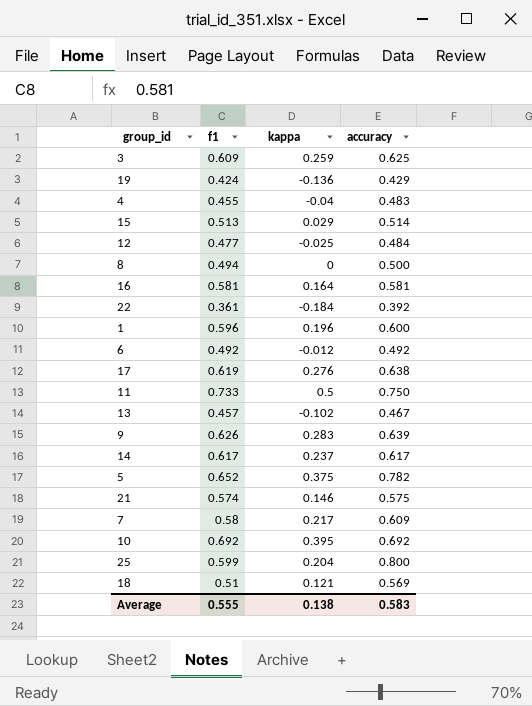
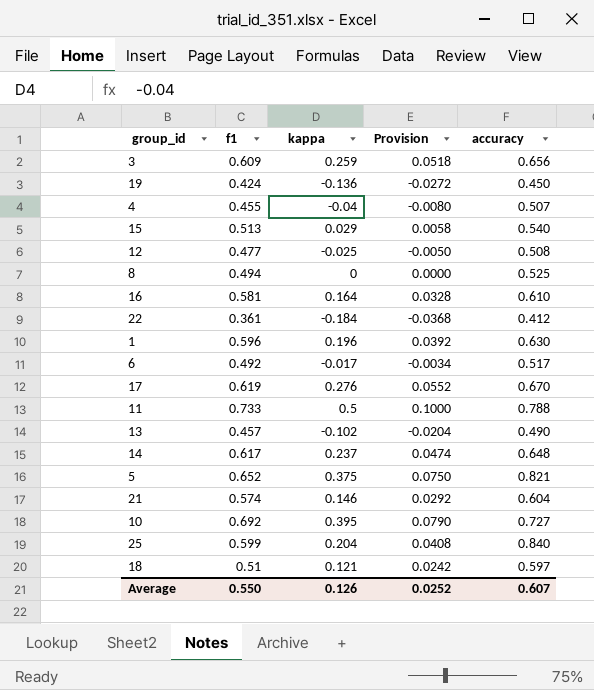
column Provision | formula: none -> [kappa] * 0.2
row 9: 0.626 | 0.283 | 0.639 -> none
row 7: 0.58 | 0.217 | 0.609 -> none
3 | accuracy: 0.625 -> 0.656
19 | accuracy: 0.429 -> 0.450
4 | accuracy: 0.483 -> 0.507
15 | accuracy: 0.514 -> 0.540
12 | accuracy: 0.484 -> 0.508
8 | accuracy: 0.500 -> 0.525
16 | accuracy: 0.581 -> 0.610
22 | accuracy: 0.392 -> 0.412
1 | accuracy: 0.600 -> 0.630
6 | kappa: -0.012 -> -0.017
6 | accuracy: 0.492 -> 0.517
17 | accuracy: 0.638 -> 0.670
11 | accuracy: 0.750 -> 0.788
13 | accuracy: 0.467 -> 0.490
14 | accuracy: 0.617 -> 0.648
5 | accuracy: 0.782 -> 0.821
21 | accuracy: 0.575 -> 0.604
10 | accuracy: 0.692 -> 0.727
25 | accuracy: 0.800 -> 0.840
18 | accuracy: 0.569 -> 0.597
Average | f1: 0.555 -> 0.550
Average | kappa: 0.138 -> 0.126
Average | accuracy: 0.583 -> 0.607

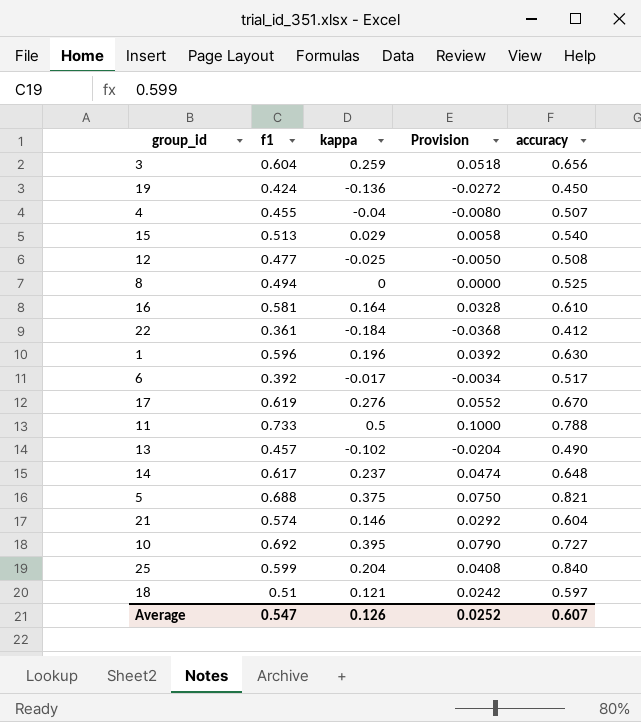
3 | f1: 0.609 -> 0.604
6 | f1: 0.492 -> 0.392
5 | f1: 0.652 -> 0.688
Average | f1: 0.550 -> 0.547

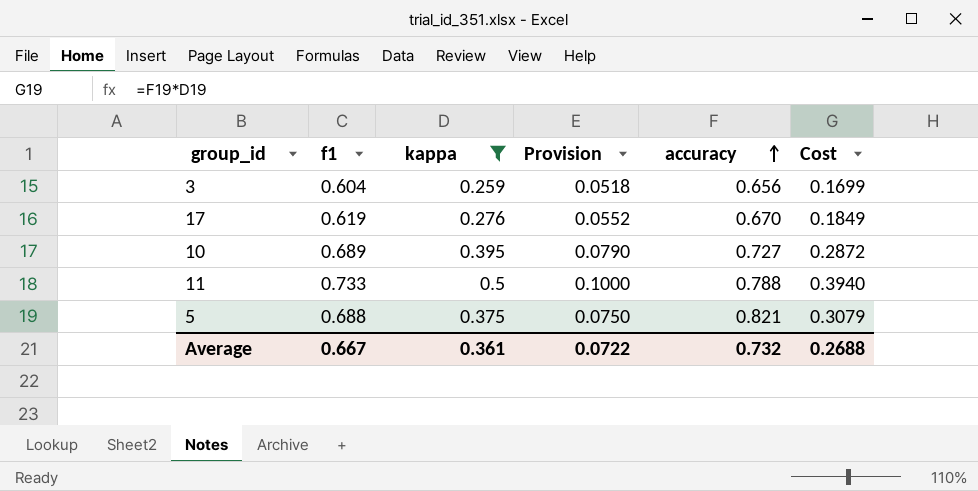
filter: none -> kappa >= 0.259
row order: none -> accuracy ascending
column Cost | formula: none -> [kappa] * [accuracy]
10 | f1: 0.692 -> 0.689
Average | f1: 0.547 -> 0.667
Average | kappa: 0.126 -> 0.361
Average | Provision: 0.0252 -> 0.0722
Average | accuracy: 0.607 -> 0.732

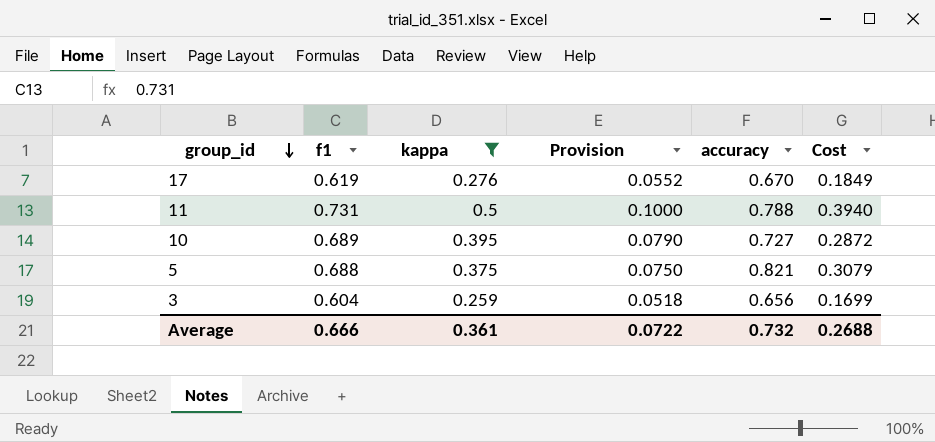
row order: accuracy ascending -> group_id descending
11 | f1: 0.733 -> 0.731
Average | f1: 0.667 -> 0.666

